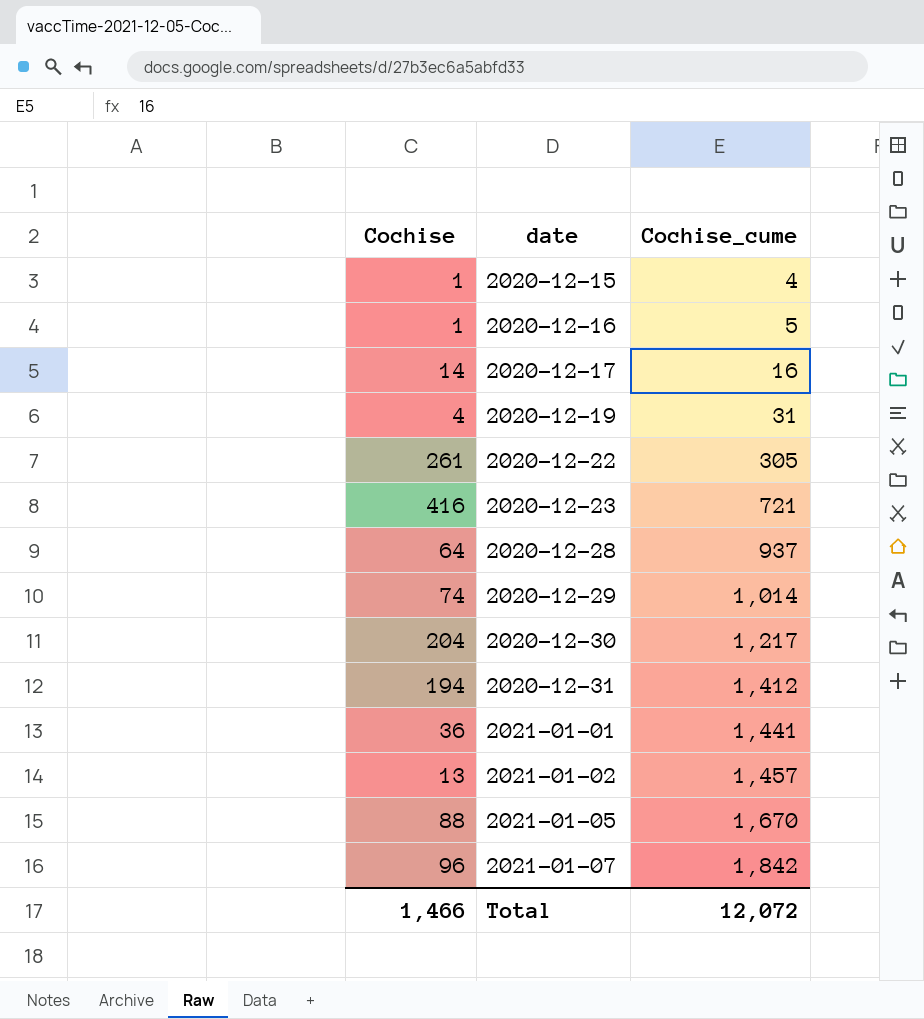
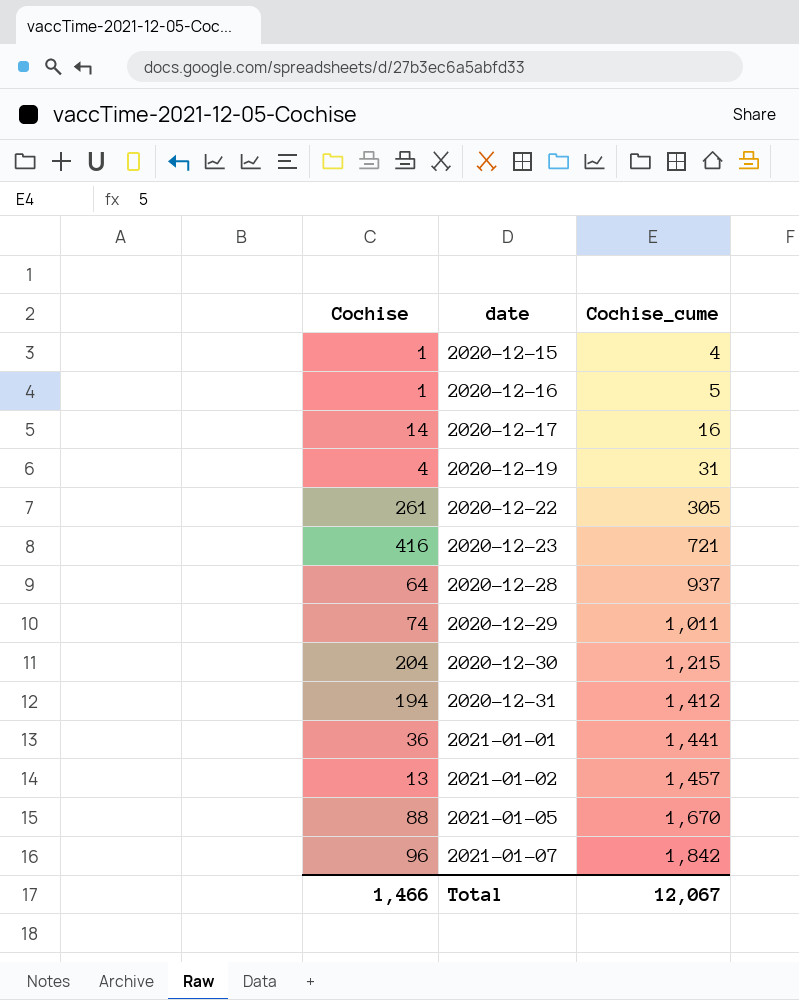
2020-12-29 | Cochise_cume: 1,014 -> 1,011
2020-12-30 | Cochise_cume: 1,217 -> 1,215
Total | Cochise_cume: 12,072 -> 12,067

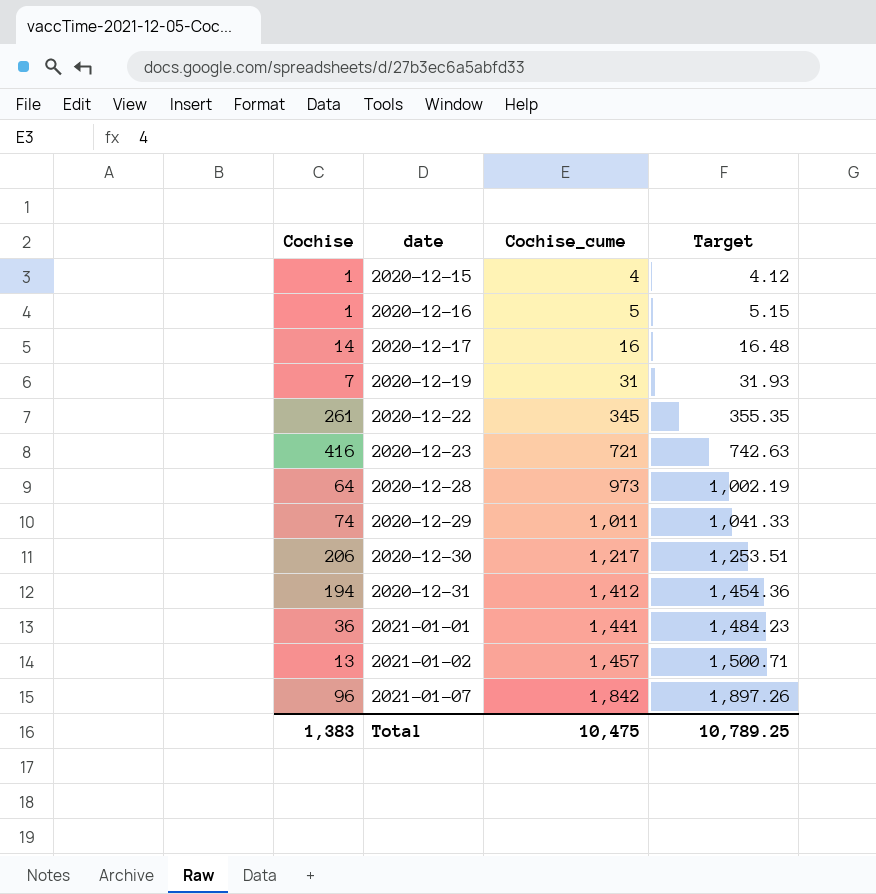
column Target | formula: none -> [Cochise_cume] * 1.03
row 2021-01-05: 88 | 1,670 -> none
2020-12-19 | Cochise: 4 -> 7
2020-12-22 | Cochise_cume: 305 -> 345
2020-12-28 | Cochise_cume: 937 -> 973
2020-12-30 | Cochise: 204 -> 206
2020-12-30 | Cochise_cume: 1,215 -> 1,217
Total | Cochise: 1,466 -> 1,383
Total | Cochise_cume: 12,067 -> 10,475

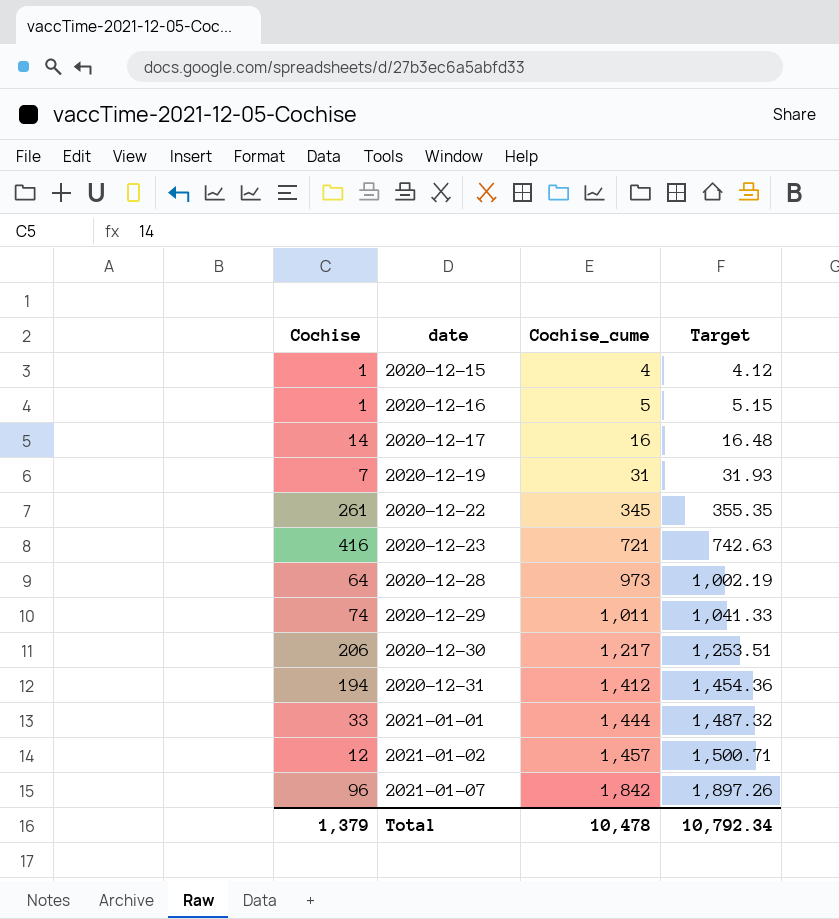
2021-01-01 | Cochise: 36 -> 33
2021-01-01 | Cochise_cume: 1,441 -> 1,444
2021-01-01 | Target: 1,484.23 -> 1,487.32
2021-01-02 | Cochise: 13 -> 12
Total | Cochise: 1,383 -> 1,379
Total | Cochise_cume: 10,475 -> 10,478
Total | Target: 10,789.25 -> 10,792.34

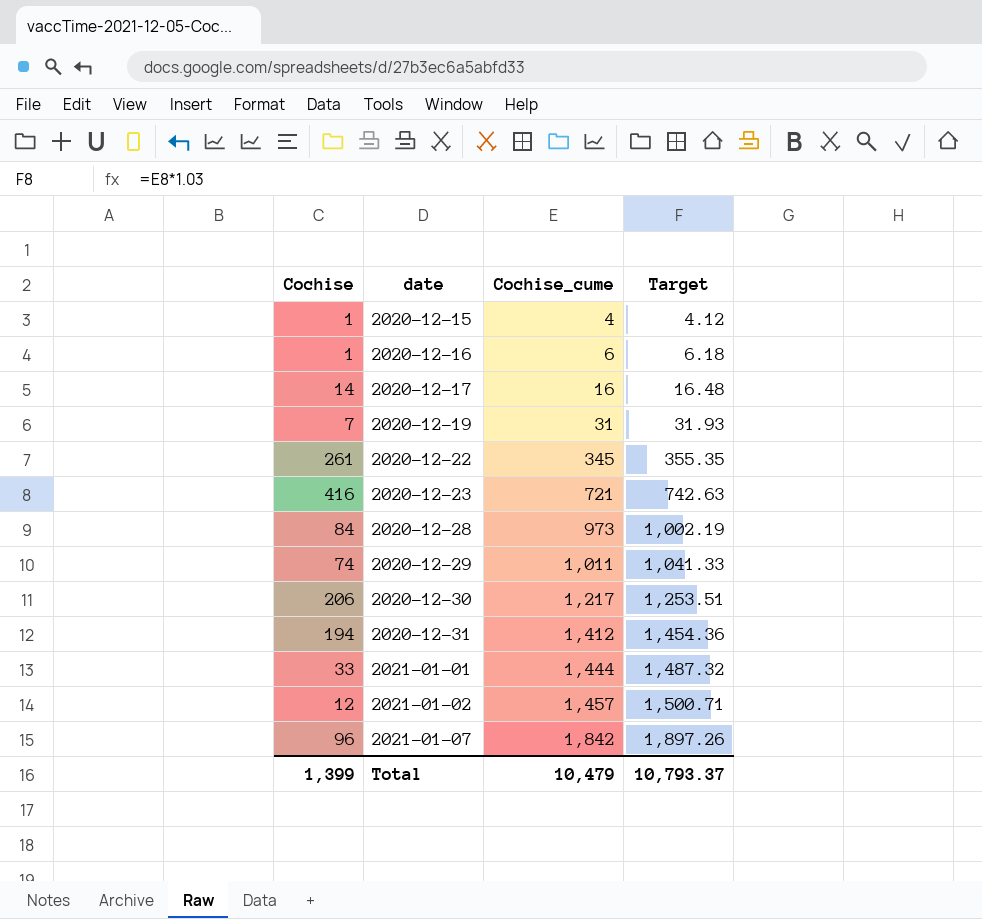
2020-12-16 | Cochise_cume: 5 -> 6
2020-12-16 | Target: 5.15 -> 6.18
2020-12-28 | Cochise: 64 -> 84
Total | Cochise: 1,379 -> 1,399
Total | Cochise_cume: 10,478 -> 10,479
Total | Target: 10,792.34 -> 10,793.37

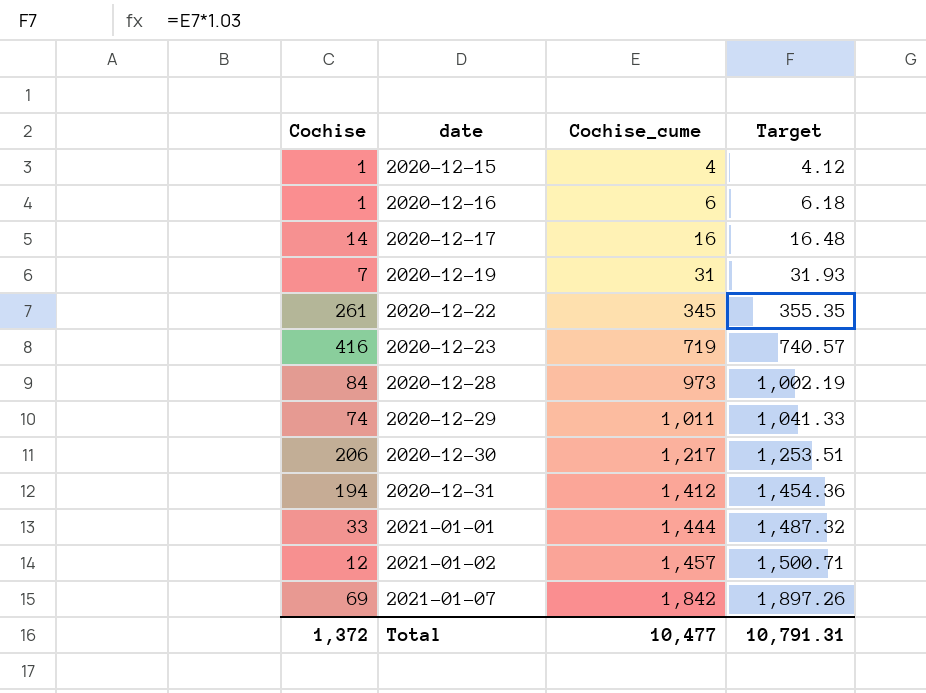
2020-12-23 | Cochise_cume: 721 -> 719
2020-12-23 | Target: 742.63 -> 740.57
2021-01-07 | Cochise: 96 -> 69
Total | Cochise: 1,399 -> 1,372
Total | Cochise_cume: 10,479 -> 10,477
Total | Target: 10,793.37 -> 10,791.31

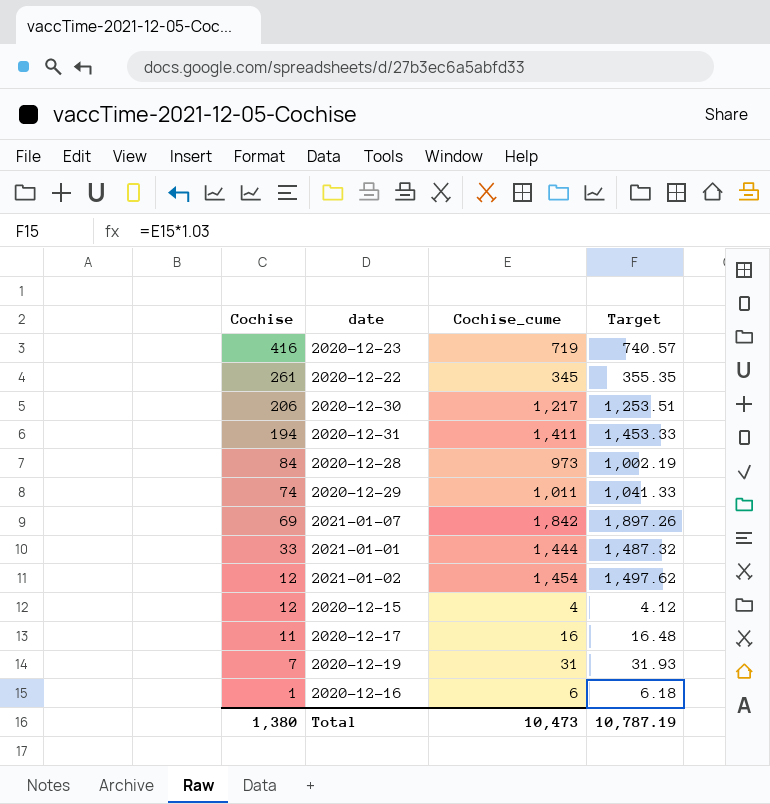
row order: date ascending -> Cochise descending
2020-12-31 | Cochise_cume: 1,412 -> 1,411
2020-12-31 | Target: 1,454.36 -> 1,453.33
2021-01-02 | Cochise_cume: 1,457 -> 1,454
2021-01-02 | Target: 1,500.71 -> 1,497.62
2020-12-15 | Cochise: 1 -> 12
2020-12-17 | Cochise: 14 -> 11
Total | Cochise: 1,372 -> 1,380
Total | Cochise_cume: 10,477 -> 10,473
Total | Target: 10,791.31 -> 10,787.19

